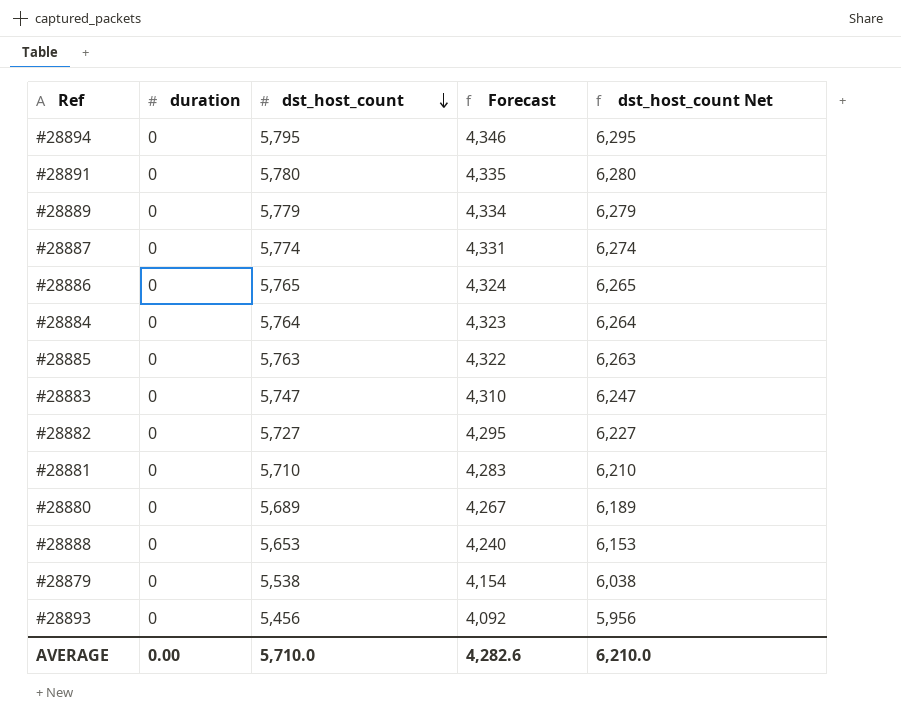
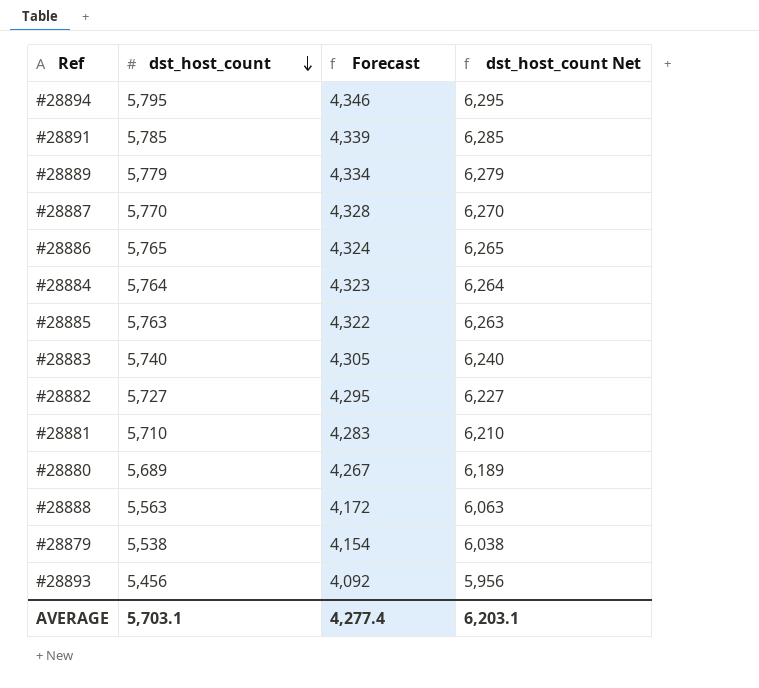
column duration | position: 2 -> none
#28891 | dst_host_count: 5,780 -> 5,785
#28891 | Forecast: 4,335 -> 4,339
#28891 | dst_host_count Net: 6,280 -> 6,285
#28887 | dst_host_count: 5,774 -> 5,770
#28887 | Forecast: 4,331 -> 4,328
#28887 | dst_host_count Net: 6,274 -> 6,270
#28883 | dst_host_count: 5,747 -> 5,740
#28883 | Forecast: 4,310 -> 4,305
#28883 | dst_host_count Net: 6,247 -> 6,240
#28888 | dst_host_count: 5,653 -> 5,563
#28888 | Forecast: 4,240 -> 4,172
#28888 | dst_host_count Net: 6,153 -> 6,063
AVERAGE | dst_host_count: 5,710.0 -> 5,703.1
AVERAGE | Forecast: 4,282.6 -> 4,277.4
AVERAGE | dst_host_count Net: 6,210.0 -> 6,203.1

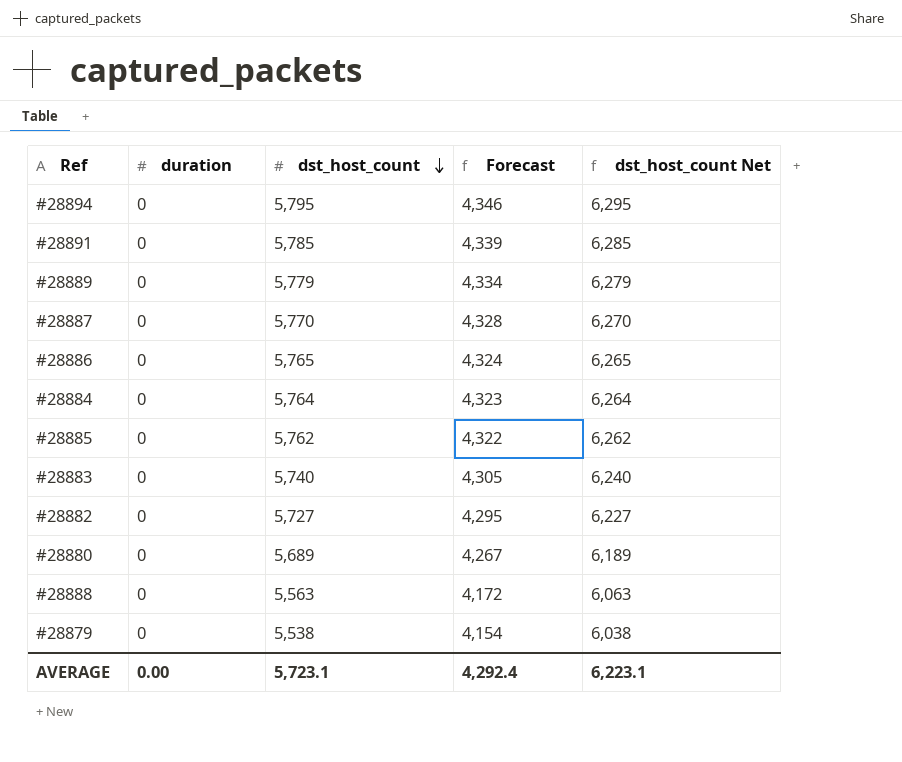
column duration | position: none -> 2
row #28881: 5,710 | 4,283 | 6,210 -> none
row #28893: 5,456 | 4,092 | 5,956 -> none
#28885 | dst_host_count: 5,763 -> 5,762
#28885 | dst_host_count Net: 6,263 -> 6,262
AVERAGE | dst_host_count: 5,703.1 -> 5,723.1
AVERAGE | Forecast: 4,277.4 -> 4,292.4
AVERAGE | dst_host_count Net: 6,203.1 -> 6,223.1

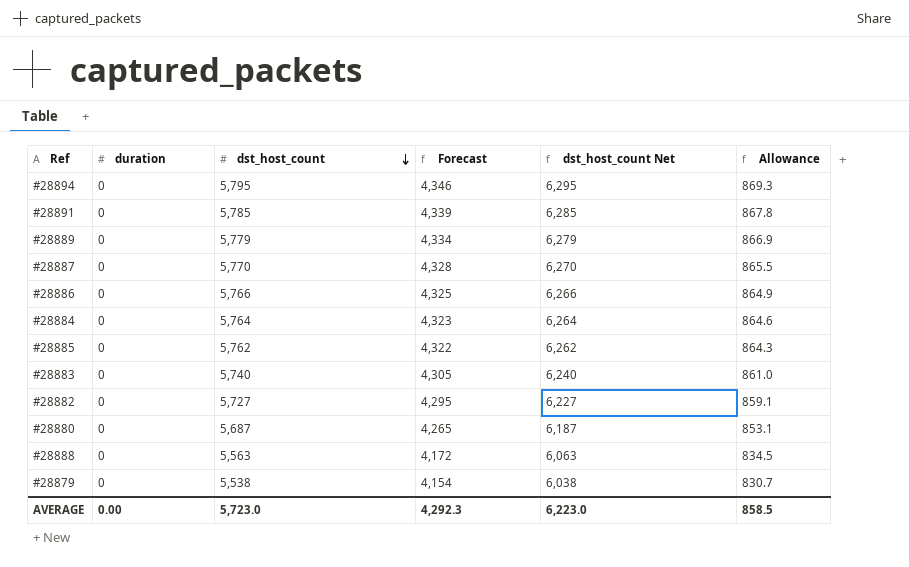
column Allowance | formula: none -> [dst_host_count] * 0.15
#28886 | dst_host_count: 5,765 -> 5,766
#28886 | Forecast: 4,324 -> 4,325
#28886 | dst_host_count Net: 6,265 -> 6,266
#28880 | dst_host_count: 5,689 -> 5,687
#28880 | Forecast: 4,267 -> 4,265
#28880 | dst_host_count Net: 6,189 -> 6,187
AVERAGE | dst_host_count: 5,723.1 -> 5,723.0
AVERAGE | Forecast: 4,292.4 -> 4,292.3
AVERAGE | dst_host_count Net: 6,223.1 -> 6,223.0

